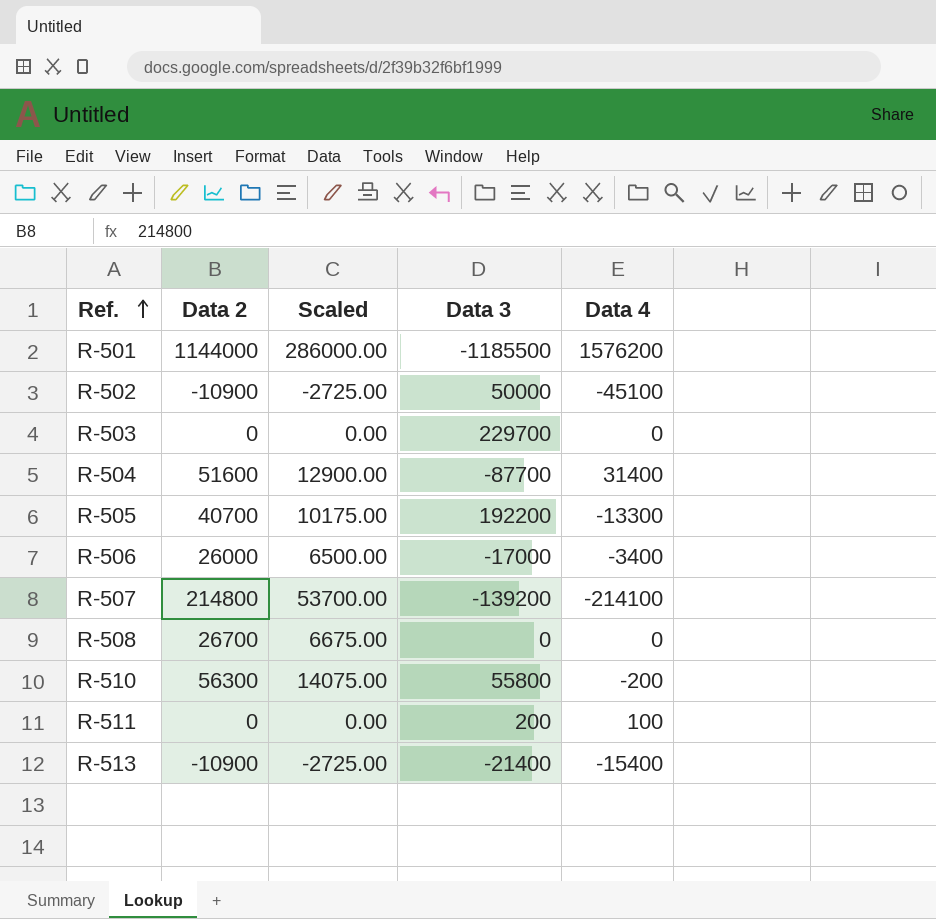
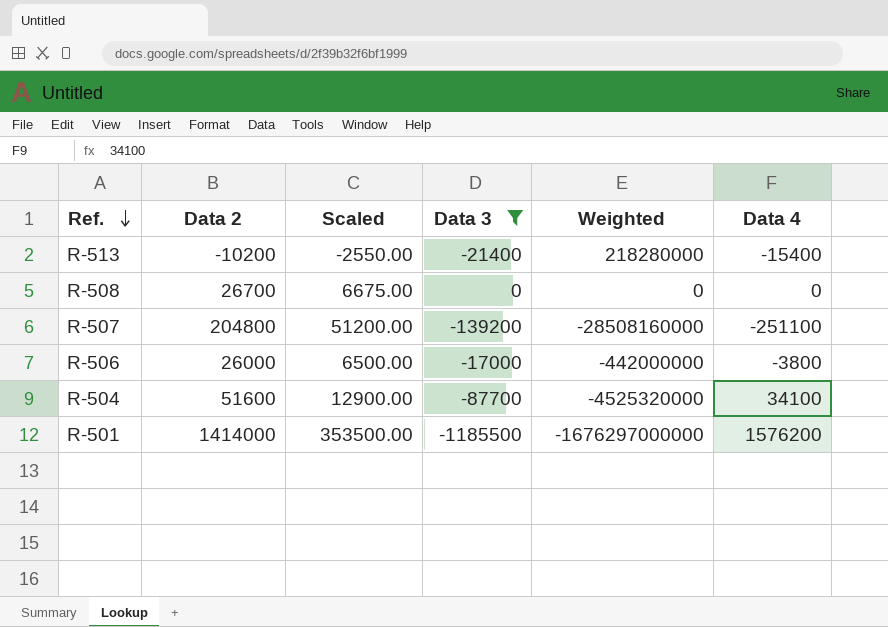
filter: none -> Data 3 <= 0
row order: Ref. ascending -> Ref. descending
column Weighted | formula: none -> [Data 2] * [Data 3]
R-513 | Data 2: -10900 -> -10200
R-513 | Scaled: -2725.00 -> -2550.00
R-507 | Data 2: 214800 -> 204800
R-507 | Scaled: 53700.00 -> 51200.00
R-507 | Data 4: -214100 -> -251100
R-506 | Data 4: -3400 -> -3800
R-504 | Data 4: 31400 -> 34100
R-501 | Data 2: 1144000 -> 1414000
R-501 | Scaled: 286000.00 -> 353500.00

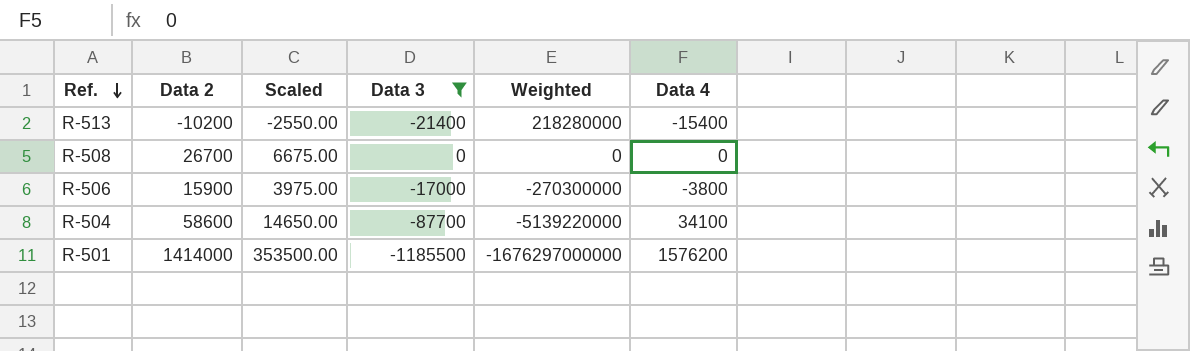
row R-507: 204800 | 51200.00 | -139200 | -28508160000 | -251100 -> none
R-506 | Data 2: 26000 -> 15900
R-506 | Scaled: 6500.00 -> 3975.00
R-506 | Weighted: -442000000 -> -270300000
R-504 | Data 2: 51600 -> 58600
R-504 | Scaled: 12900.00 -> 14650.00
R-504 | Weighted: -4525320000 -> -5139220000

